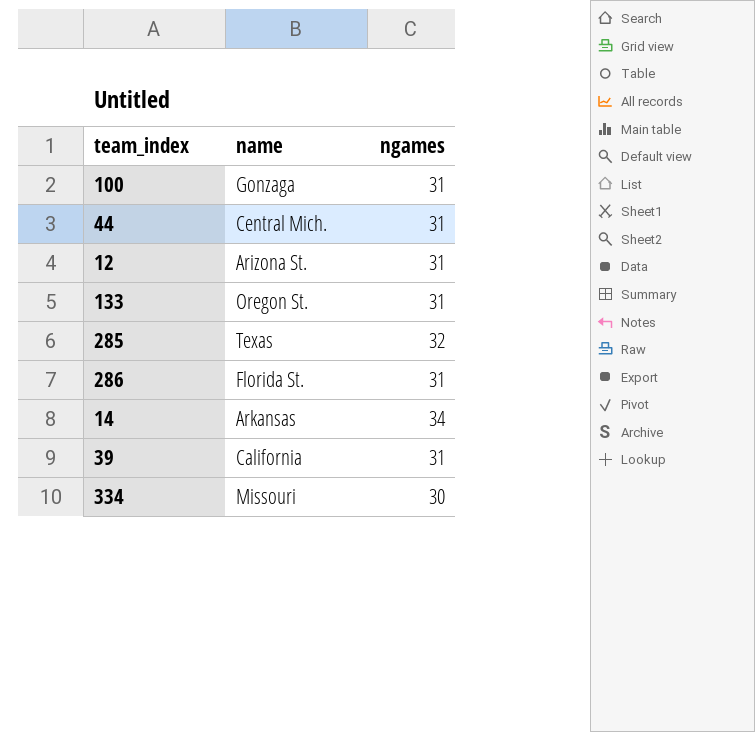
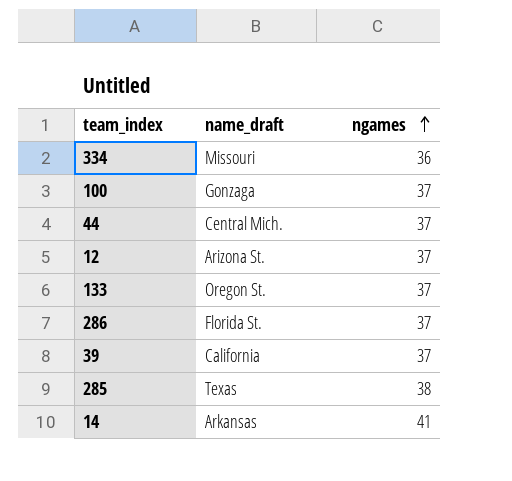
row order: none -> ngames ascending
column name: name -> name_draft
334 | ngames: 30 -> 36
100 | ngames: 31 -> 37
44 | ngames: 31 -> 37
12 | ngames: 31 -> 37
133 | ngames: 31 -> 37
286 | ngames: 31 -> 37
39 | ngames: 31 -> 37
285 | ngames: 32 -> 38
14 | ngames: 34 -> 41

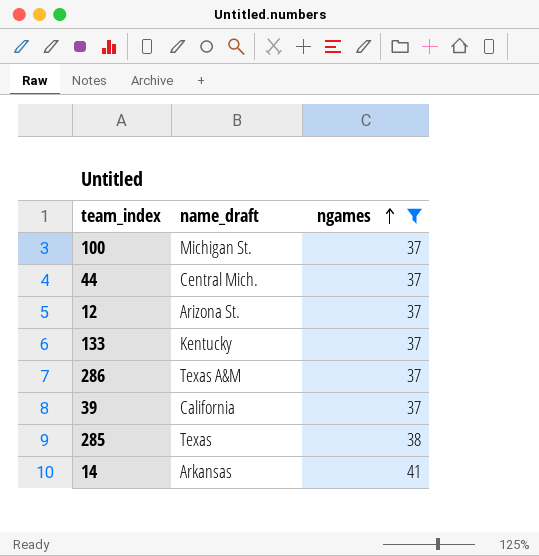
filter: none -> ngames != 36
100 | name_draft: Gonzaga -> Michigan St.
133 | name_draft: Oregon St. -> Kentucky
286 | name_draft: Florida St. -> Texas A&M

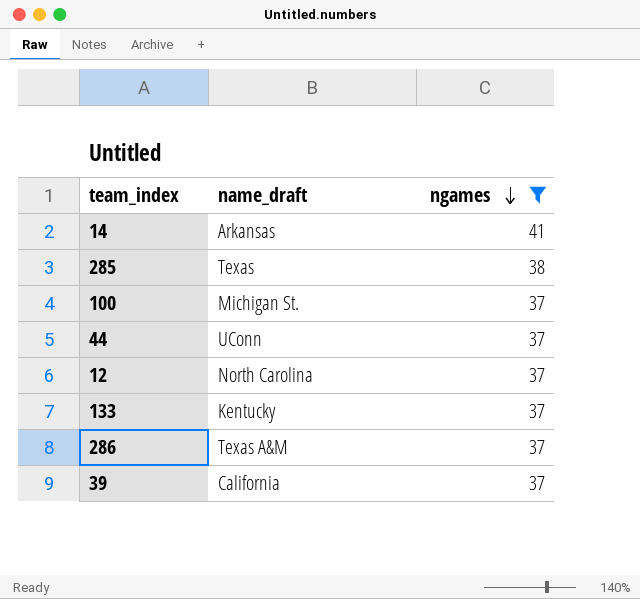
row order: ngames ascending -> ngames descending
44 | name_draft: Central Mich. -> UConn
12 | name_draft: Arizona St. -> North Carolina

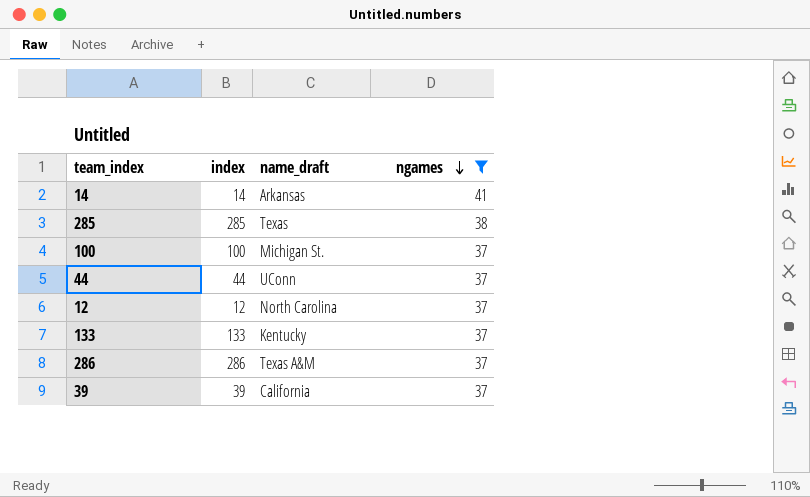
column index | position: none -> 2

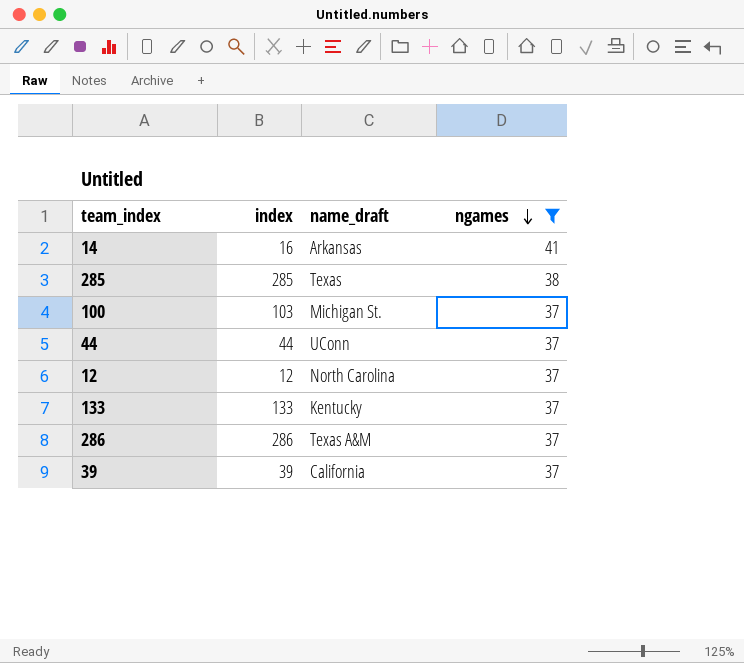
14 | index: 14 -> 16
100 | index: 100 -> 103

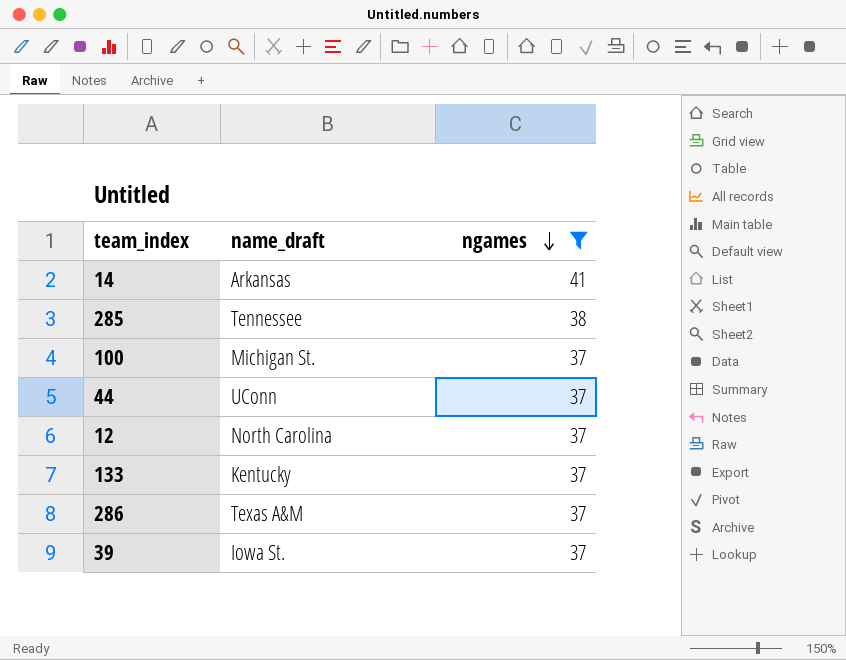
column index | position: 2 -> none
285 | name_draft: Texas -> Tennessee
39 | name_draft: California -> Iowa St.

